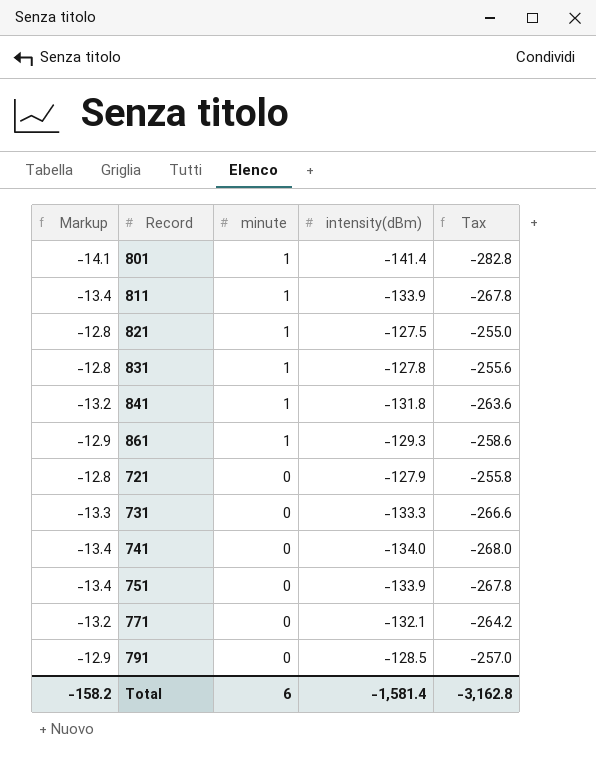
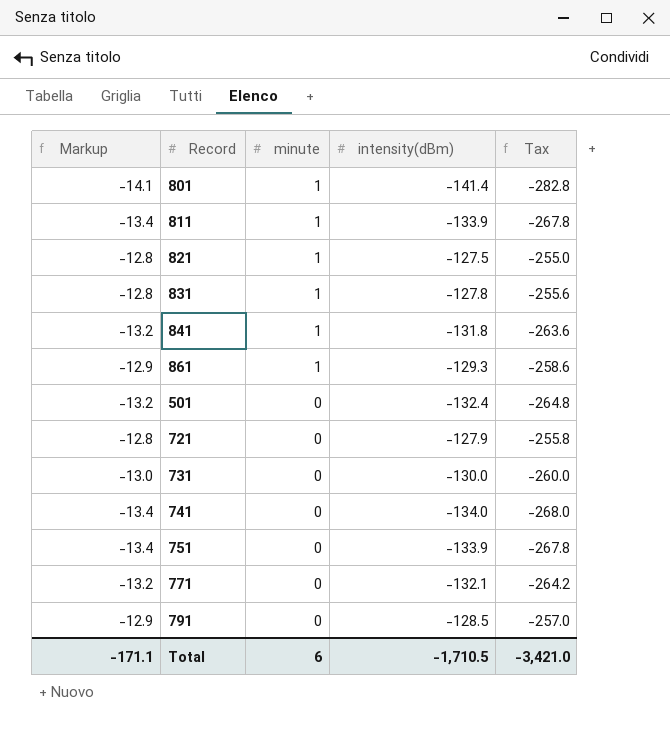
row 501: none -> -13.2 | 0 | -132.4 | -264.8
731 | Markup: -13.3 -> -13.0
731 | intensity(dBm): -133.3 -> -130.0
731 | Tax: -266.6 -> -260.0
Total | Markup: -158.2 -> -171.1
Total | intensity(dBm): -1,581.4 -> -1,710.5
Total | Tax: -3,162.8 -> -3,421.0

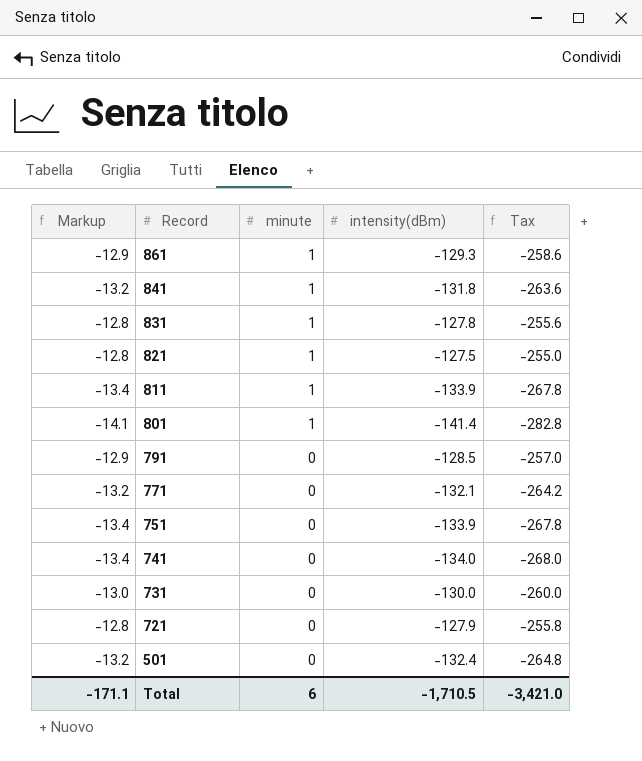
row order: minute descending -> Record descending

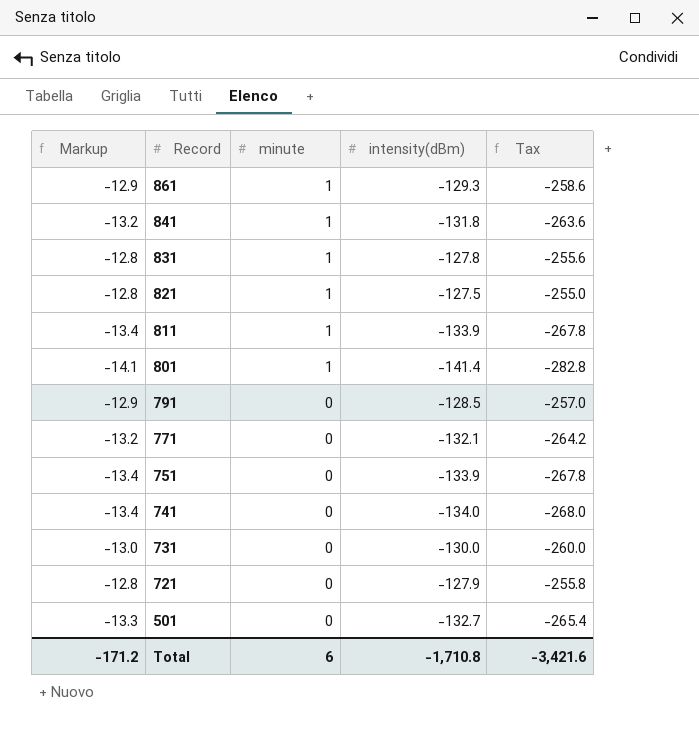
501 | Markup: -13.2 -> -13.3
501 | intensity(dBm): -132.4 -> -132.7
501 | Tax: -264.8 -> -265.4
Total | Markup: -171.1 -> -171.2
Total | intensity(dBm): -1,710.5 -> -1,710.8
Total | Tax: -3,421.0 -> -3,421.6

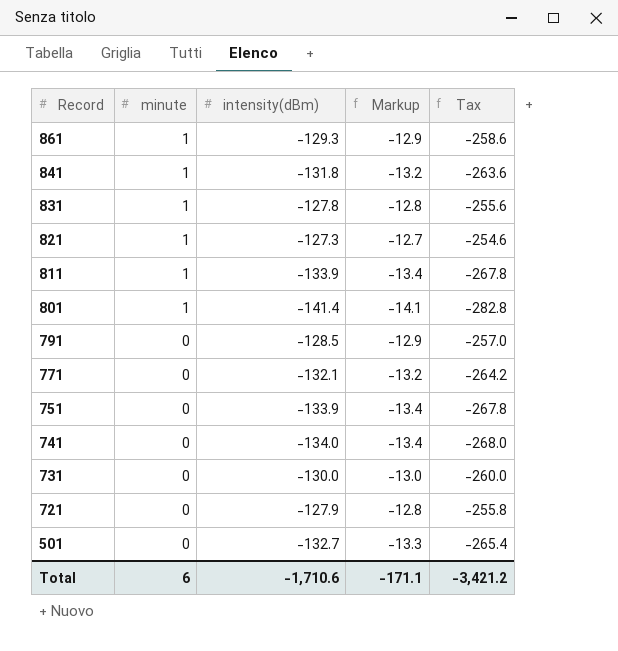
column Markup | position: 1 -> 4
821 | intensity(dBm): -127.5 -> -127.3
821 | Markup: -12.8 -> -12.7
821 | Tax: -255.0 -> -254.6
Total | intensity(dBm): -1,710.8 -> -1,710.6
Total | Markup: -171.2 -> -171.1
Total | Tax: -3,421.6 -> -3,421.2

